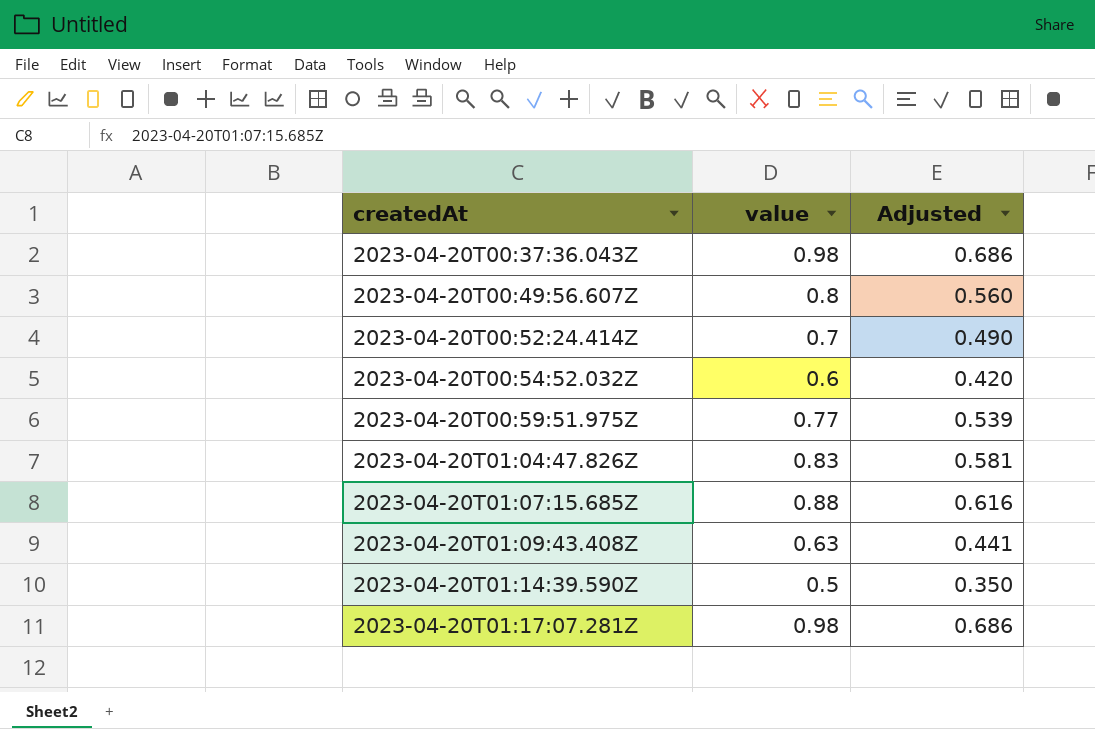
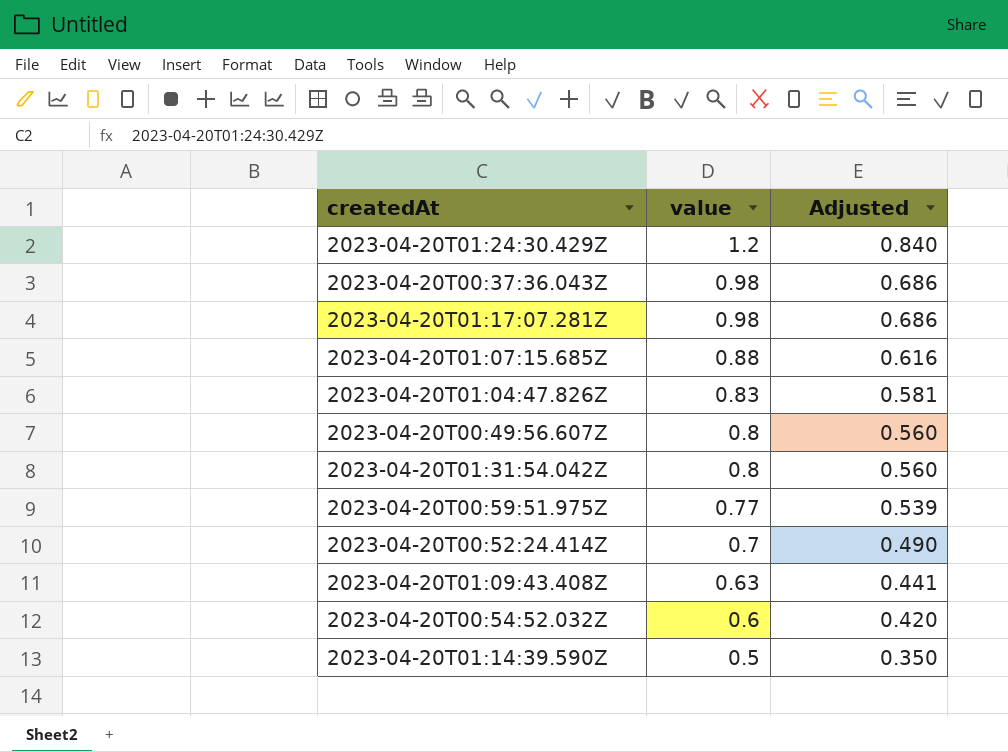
row order: createdAt ascending -> value descending
row 2023-04-20T01:24:30.429Z: none -> 1.2 | 0.840
row 2023-04-20T01:31:54.042Z: none -> 0.8 | 0.560

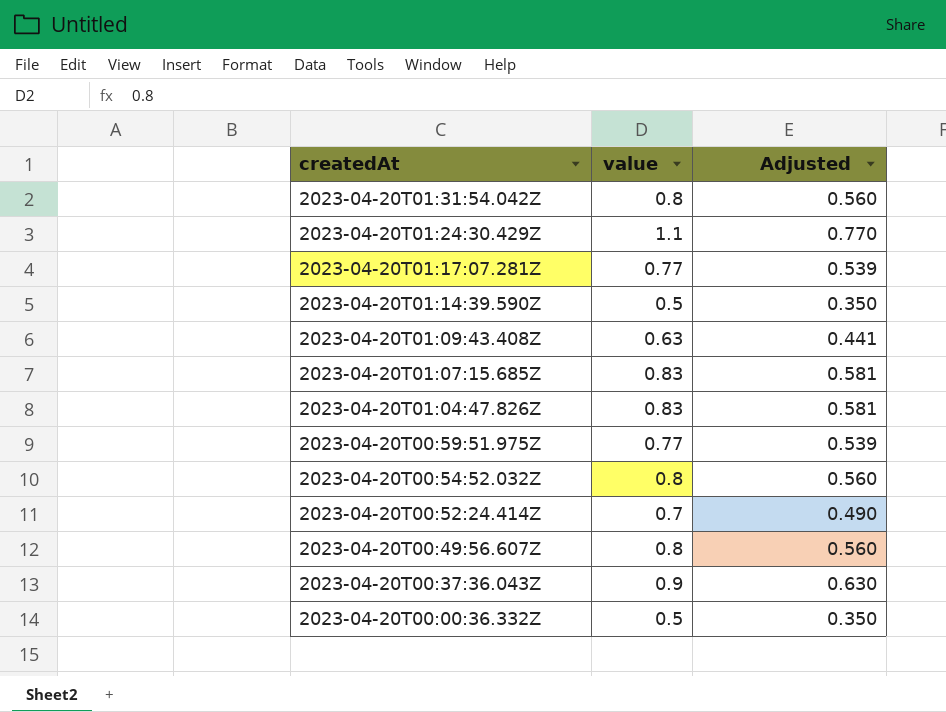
row order: value descending -> createdAt descending
2023-04-20T01:24:30.429Z | value: 1.2 -> 1.1
2023-04-20T01:24:30.429Z | Adjusted: 0.840 -> 0.770
2023-04-20T01:17:07.281Z | value: 0.98 -> 0.77
2023-04-20T01:17:07.281Z | Adjusted: 0.686 -> 0.539
2023-04-20T01:07:15.685Z | value: 0.88 -> 0.83
2023-04-20T01:07:15.685Z | Adjusted: 0.616 -> 0.581
2023-04-20T00:54:52.032Z | value: 0.6 -> 0.8
2023-04-20T00:54:52.032Z | Adjusted: 0.420 -> 0.560
2023-04-20T00:37:36.043Z | value: 0.98 -> 0.9
2023-04-20T00:37:36.043Z | Adjusted: 0.686 -> 0.630
row 2023-04-20T00:00:36.332Z: none -> 0.5 | 0.350

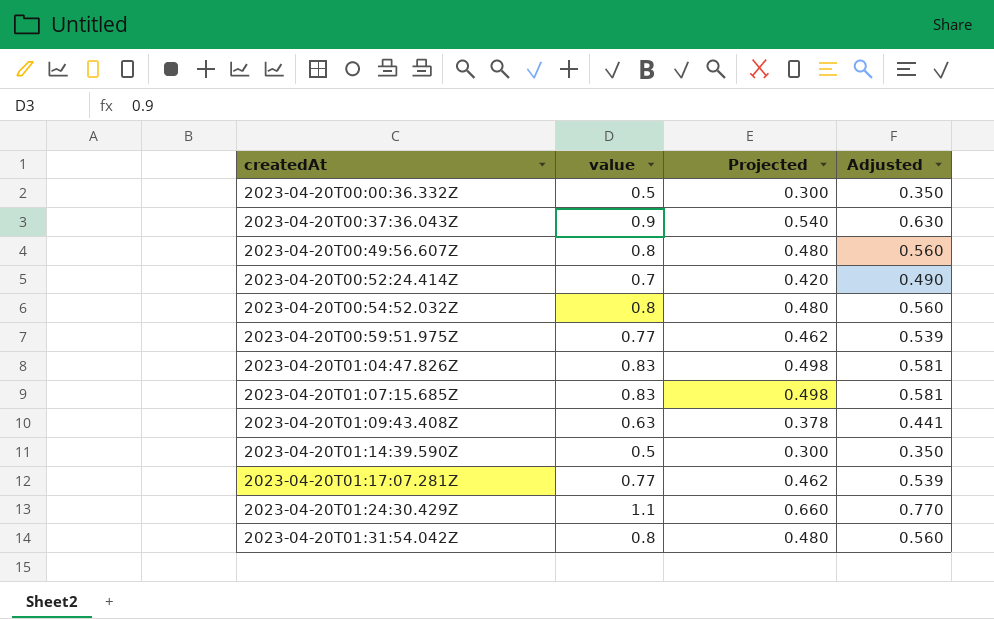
row order: createdAt descending -> createdAt ascending
column Projected | formula: none -> [value] * 0.6

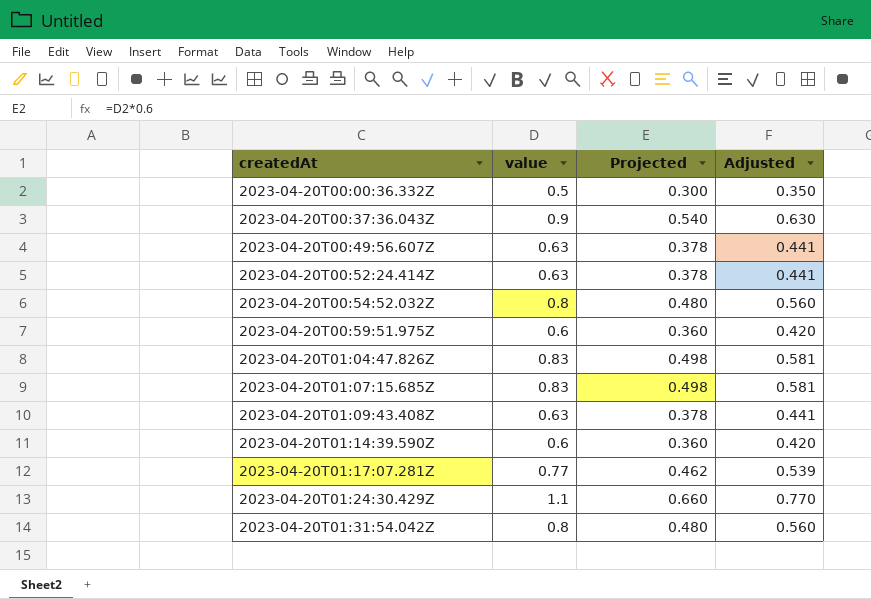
2023-04-20T00:49:56.607Z | value: 0.8 -> 0.63
2023-04-20T00:49:56.607Z | Projected: 0.480 -> 0.378
2023-04-20T00:49:56.607Z | Adjusted: 0.560 -> 0.441
2023-04-20T00:52:24.414Z | value: 0.7 -> 0.63
2023-04-20T00:52:24.414Z | Projected: 0.420 -> 0.378
2023-04-20T00:52:24.414Z | Adjusted: 0.490 -> 0.441
2023-04-20T00:59:51.975Z | value: 0.77 -> 0.6
2023-04-20T00:59:51.975Z | Projected: 0.462 -> 0.360
2023-04-20T00:59:51.975Z | Adjusted: 0.539 -> 0.420
2023-04-20T01:14:39.590Z | value: 0.5 -> 0.6
2023-04-20T01:14:39.590Z | Projected: 0.300 -> 0.360
2023-04-20T01:14:39.590Z | Adjusted: 0.350 -> 0.420

